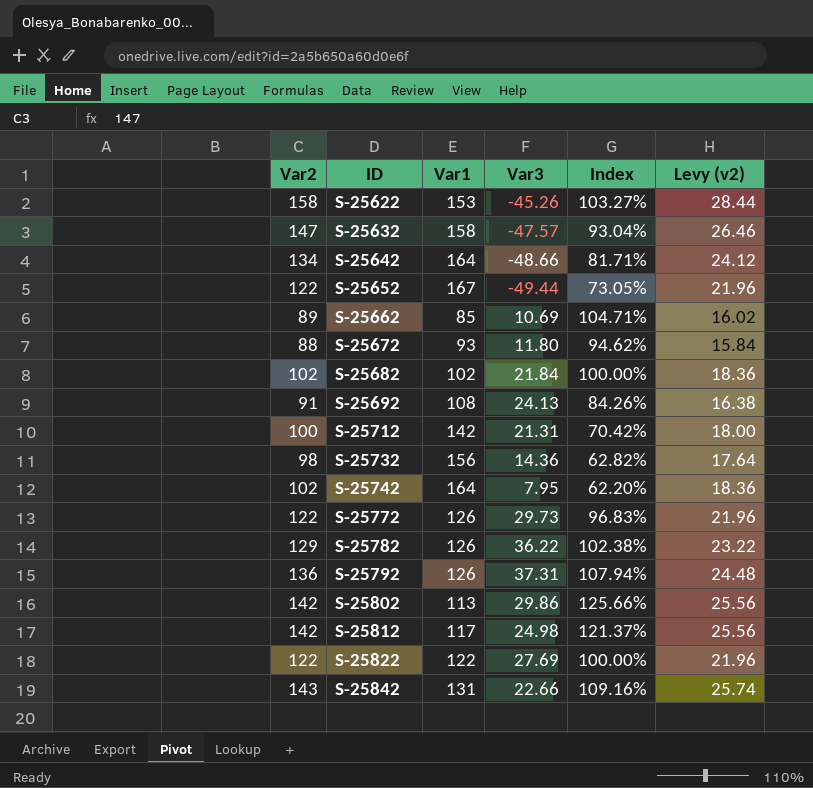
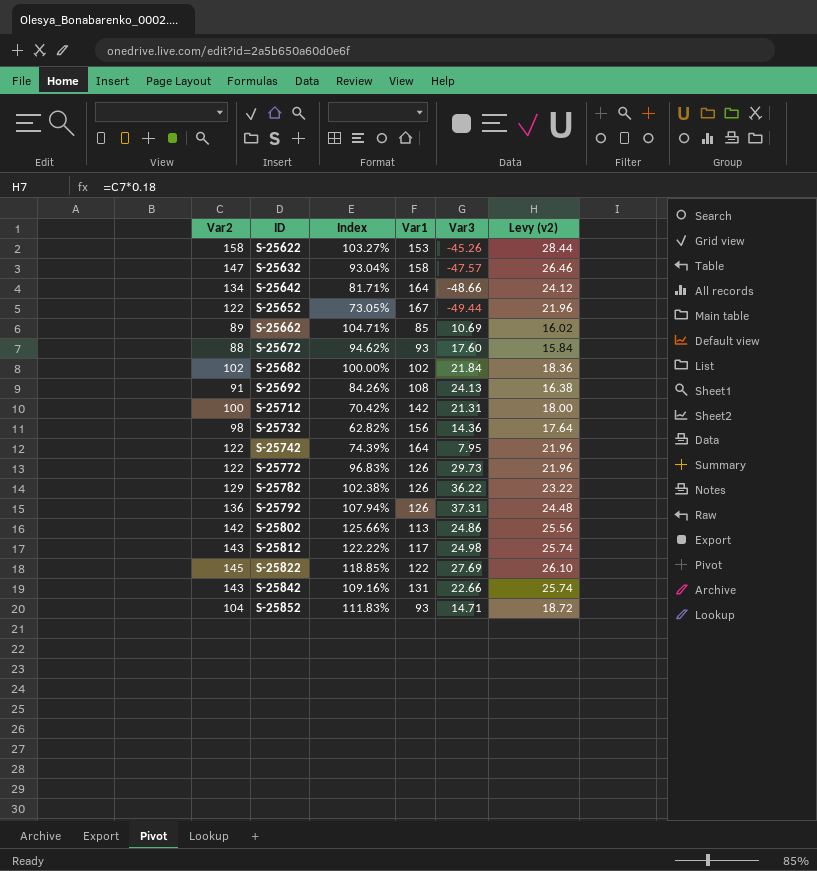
column Index | position: 5 -> 3
S-25672 | Var3: 11.80 -> 17.60
S-25742 | Var2: 102 -> 122
S-25742 | Index: 62.20% -> 74.39%
S-25742 | Levy (v2): 18.36 -> 21.96
S-25802 | Var3: 29.86 -> 24.86
S-25812 | Var2: 142 -> 143
S-25812 | Index: 121.37% -> 122.22%
S-25812 | Levy (v2): 25.56 -> 25.74
S-25822 | Var2: 122 -> 145
S-25822 | Index: 100.00% -> 118.85%
S-25822 | Levy (v2): 21.96 -> 26.10
row S-25852: none -> 104 | 111.83% | 93 | 14.71 | 18.72

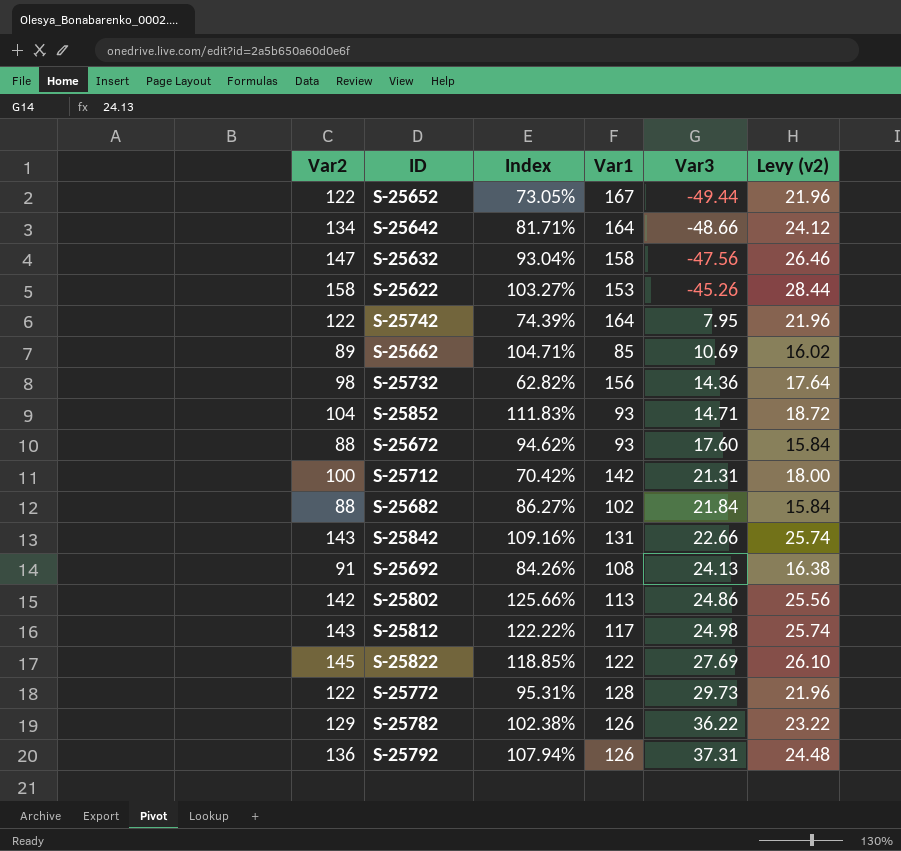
row order: ID ascending -> Var3 ascending
S-25632 | Var3: -47.57 -> -47.56
S-25682 | Var2: 102 -> 88
S-25682 | Index: 100.00% -> 86.27%
S-25682 | Levy (v2): 18.36 -> 15.84
S-25772 | Index: 96.83% -> 95.31%
S-25772 | Var1: 126 -> 128

